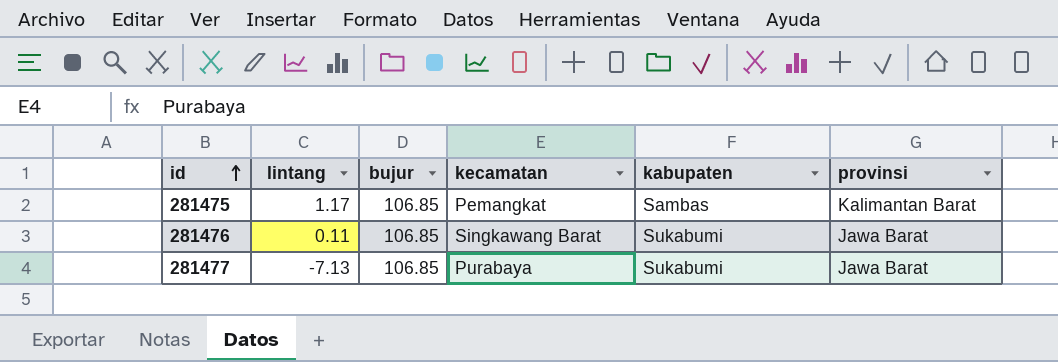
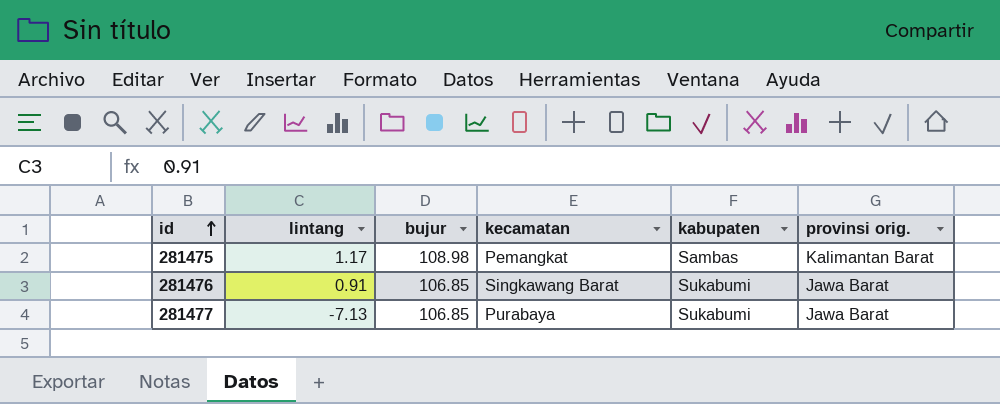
column name: provinsi -> provinsi orig.
281475 | bujur: 106.85 -> 108.98
281476 | lintang: 0.11 -> 0.91

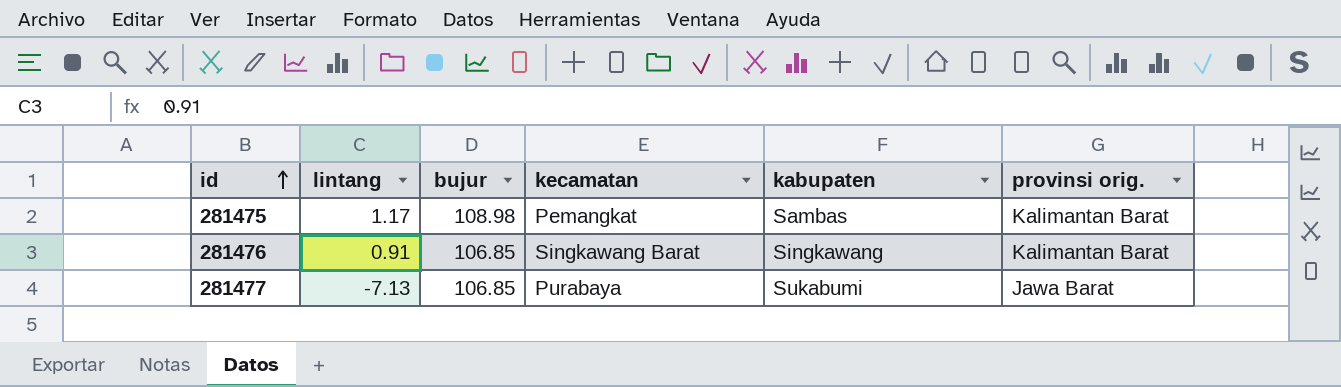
281476 | kabupaten: Sukabumi -> Singkawang
281476 | provinsi orig.: Jawa Barat -> Kalimantan Barat

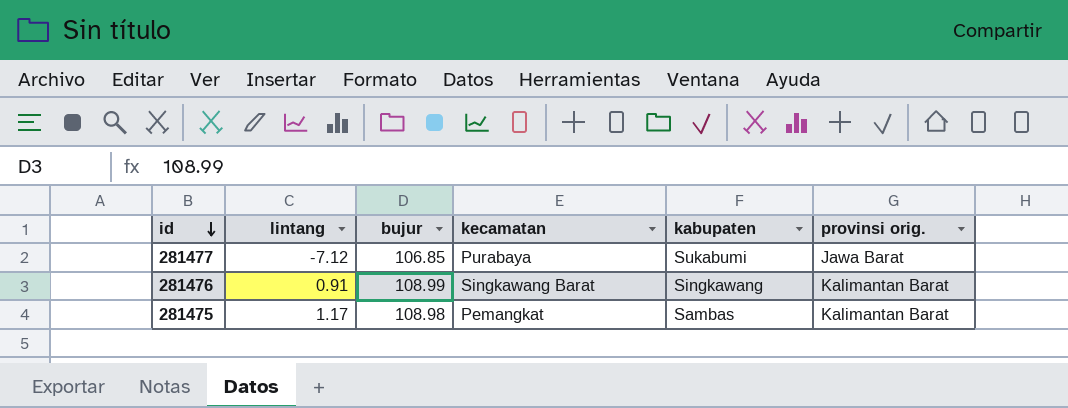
row order: id ascending -> id descending
281477 | lintang: -7.13 -> -7.12
281476 | bujur: 106.85 -> 108.99

